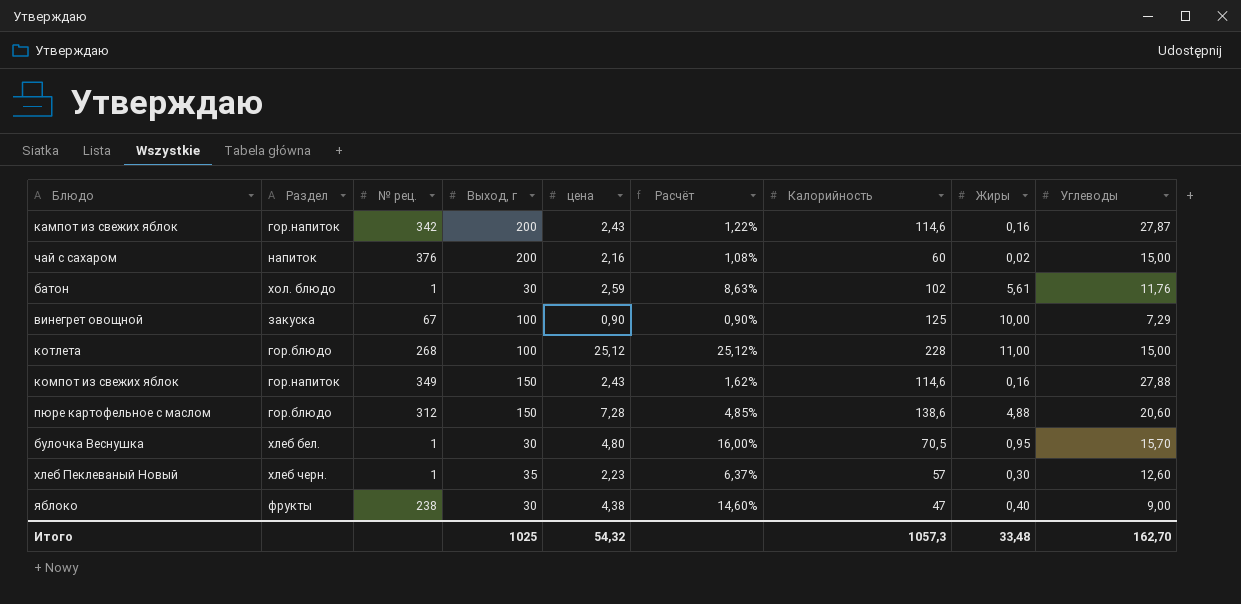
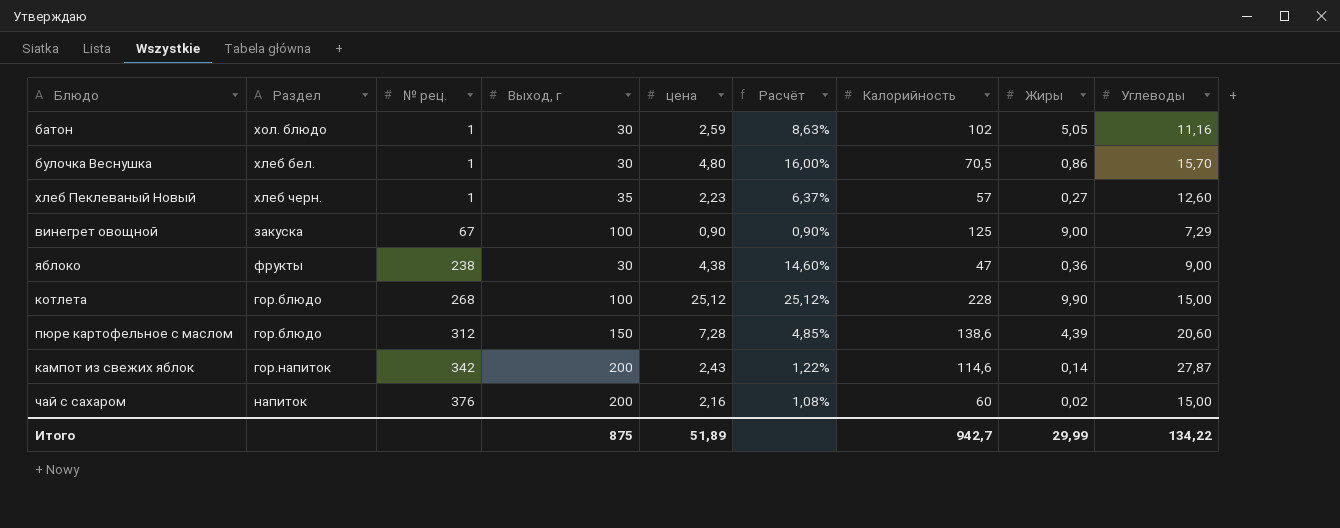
row order: none -> № рец. ascending
row компот из свежих яблок: гор.напиток | 349 | 150 | 2,43 | 1,62% | 114,6 | 0,16 | 27,88 -> none
батон | Жиры: 5,61 -> 5,05
батон | Углеводы: 11,76 -> 11,16
булочка Веснушка | Жиры: 0,95 -> 0,86
хлеб Пеклеваный Новый | Жиры: 0,30 -> 0,27
винегрет овощной | Жиры: 10,00 -> 9,00
яблоко | Жиры: 0,40 -> 0,36
котлета | Жиры: 11,00 -> 9,90
пюре картофельное с маслом | Жиры: 4,88 -> 4,39
кампот из свежих яблок | Жиры: 0,16 -> 0,14
Итого | Выход, г: 1025 -> 875
Итого | цена: 54,32 -> 51,89
Итого | Калорийность: 1057,3 -> 942,7
Итого | Жиры: 33,48 -> 29,99
Итого | Углеводы: 162,70 -> 134,22

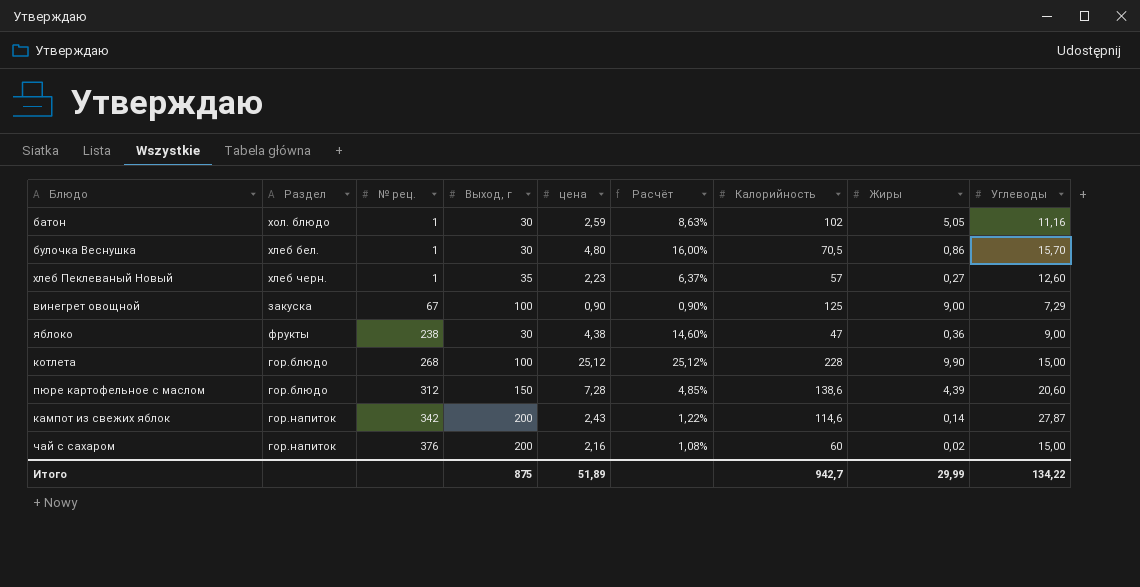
чай с сахаром | Раздел: напиток -> гор.напиток

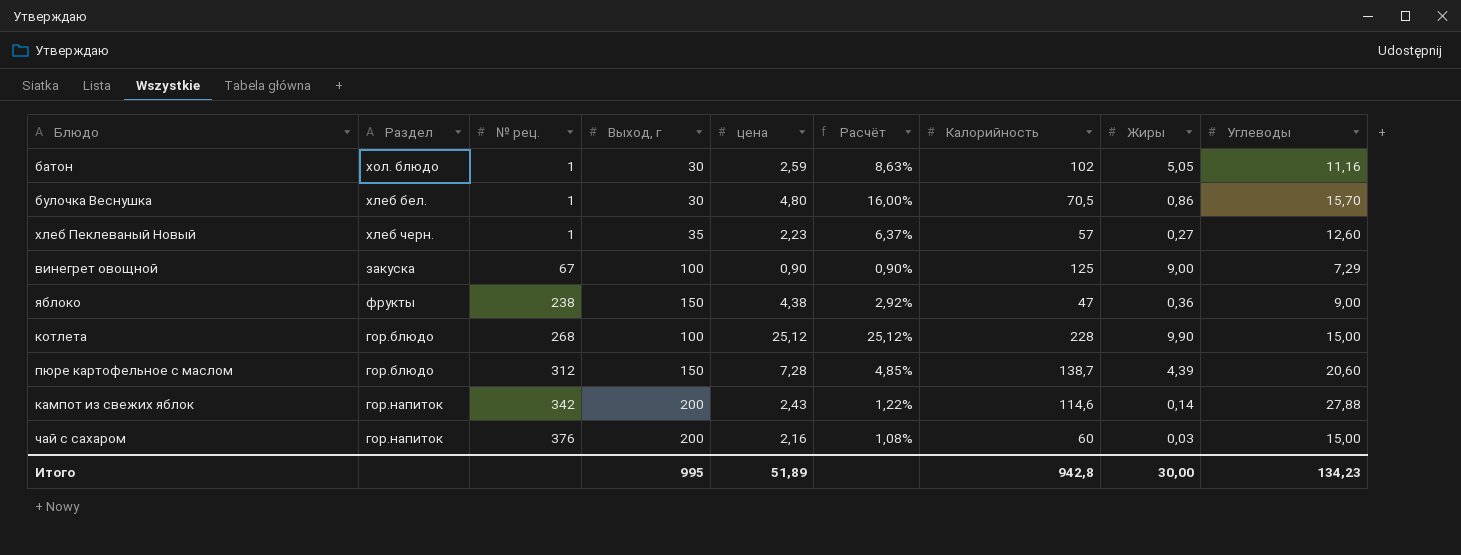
яблоко | Выход, г: 30 -> 150
яблоко | Расчёт: 14,60% -> 2,92%
пюре картофельное с маслом | Калорийность: 138,6 -> 138,7
кампот из свежих яблок | Углеводы: 27,87 -> 27,88
чай с сахаром | Жиры: 0,02 -> 0,03
Итого | Выход, г: 875 -> 995
Итого | Калорийность: 942,7 -> 942,8
Итого | Жиры: 29,99 -> 30,00
Итого | Углеводы: 134,22 -> 134,23

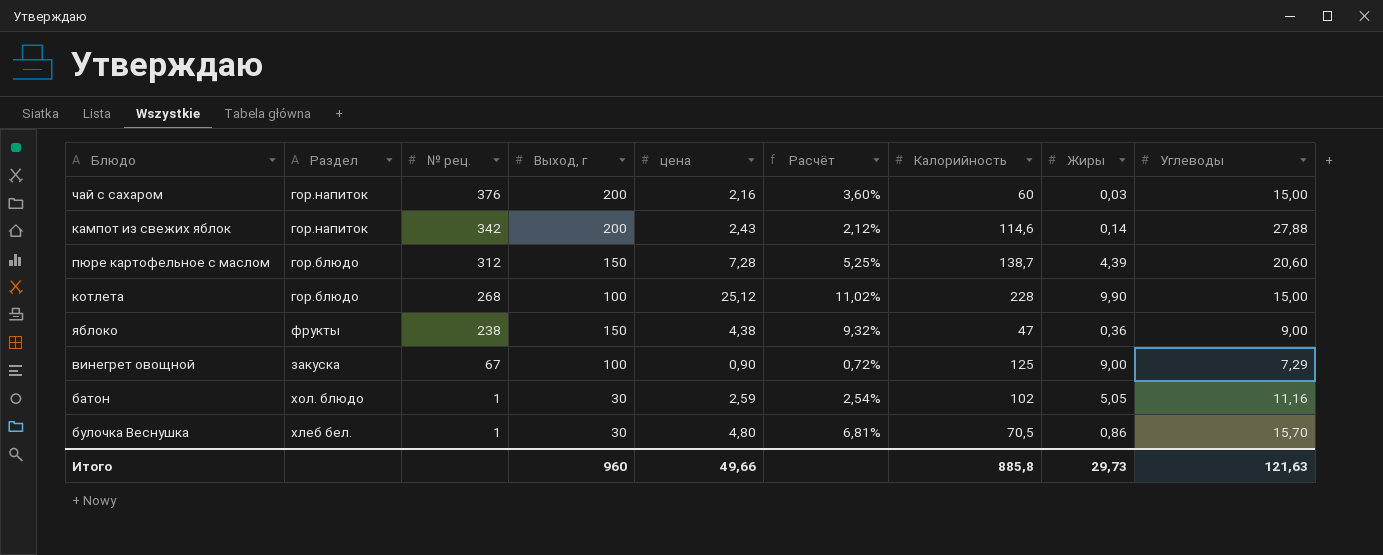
row order: № рец. ascending -> № рец. descending
column Расчёт | formula: [цена] / [Выход, г] -> [цена] / [Калорийность]
row хлеб Пеклеваный Новый: хлеб черн. | 1 | 35 | 2,23 | 6,37% | 57 | 0,27 | 12,60 -> none
Итого | Выход, г: 995 -> 960
Итого | цена: 51,89 -> 49,66
Итого | Калорийность: 942,8 -> 885,8
Итого | Жиры: 30,00 -> 29,73
Итого | Углеводы: 134,23 -> 121,63

